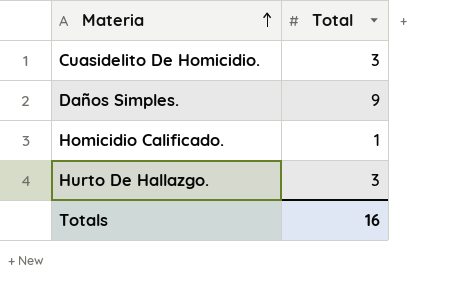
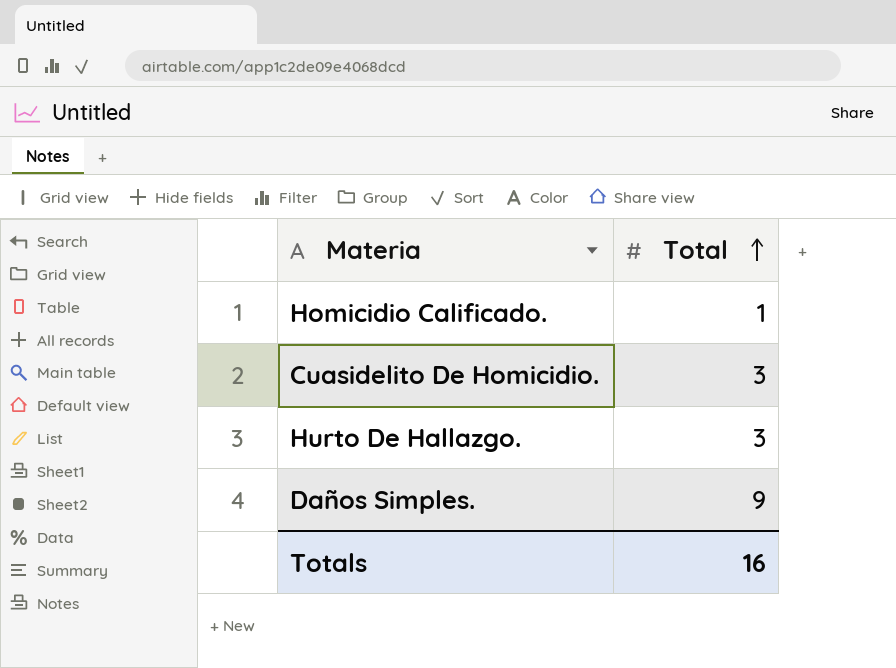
row order: Materia ascending -> Total ascending

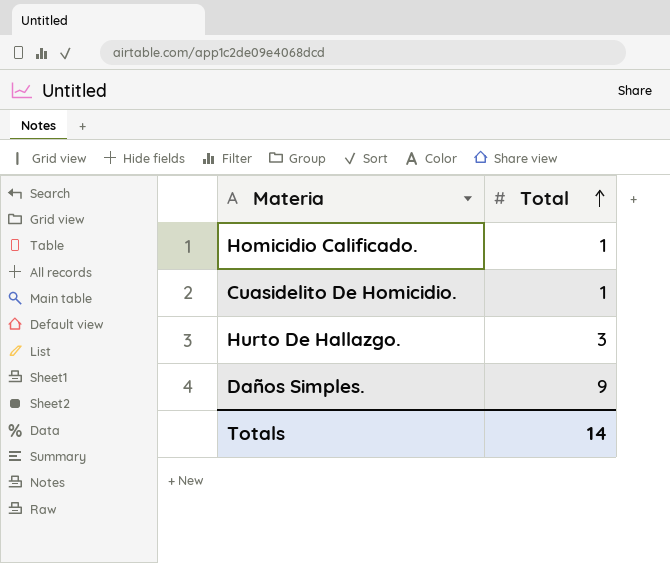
Cuasidelito De Homicidio. | Total: 3 -> 1
Totals | Total: 16 -> 14

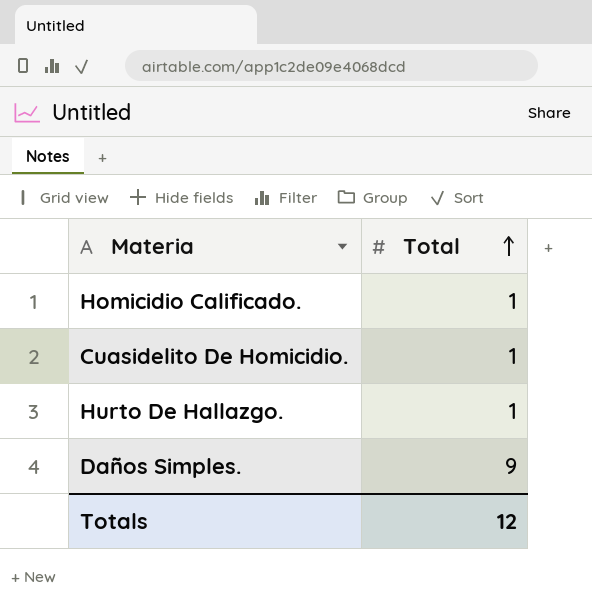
Hurto De Hallazgo. | Total: 3 -> 1
Totals | Total: 14 -> 12

